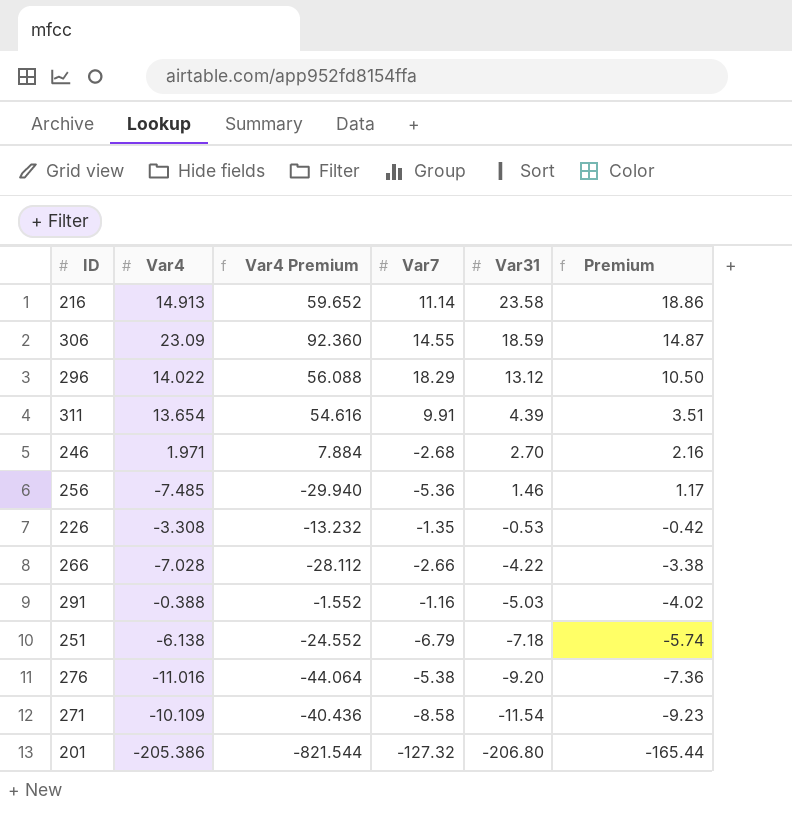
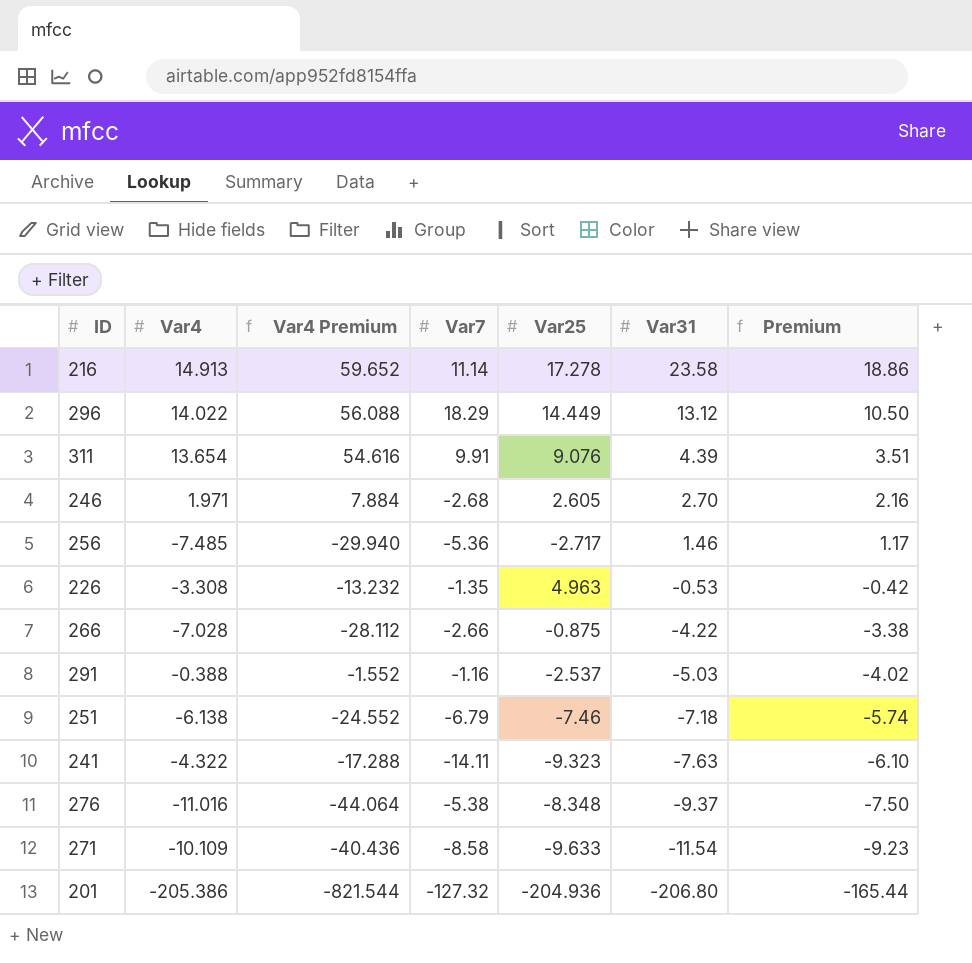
column Var25 | position: none -> 5
row 306: 23.09 | 92.360 | 14.55 | 18.59 | 14.87 -> none
row 241: none -> -4.322 | -17.288 | -14.11 | -9.323 | -7.63 | -6.10
276 | Var31: -9.20 -> -9.37
276 | Premium: -7.36 -> -7.50

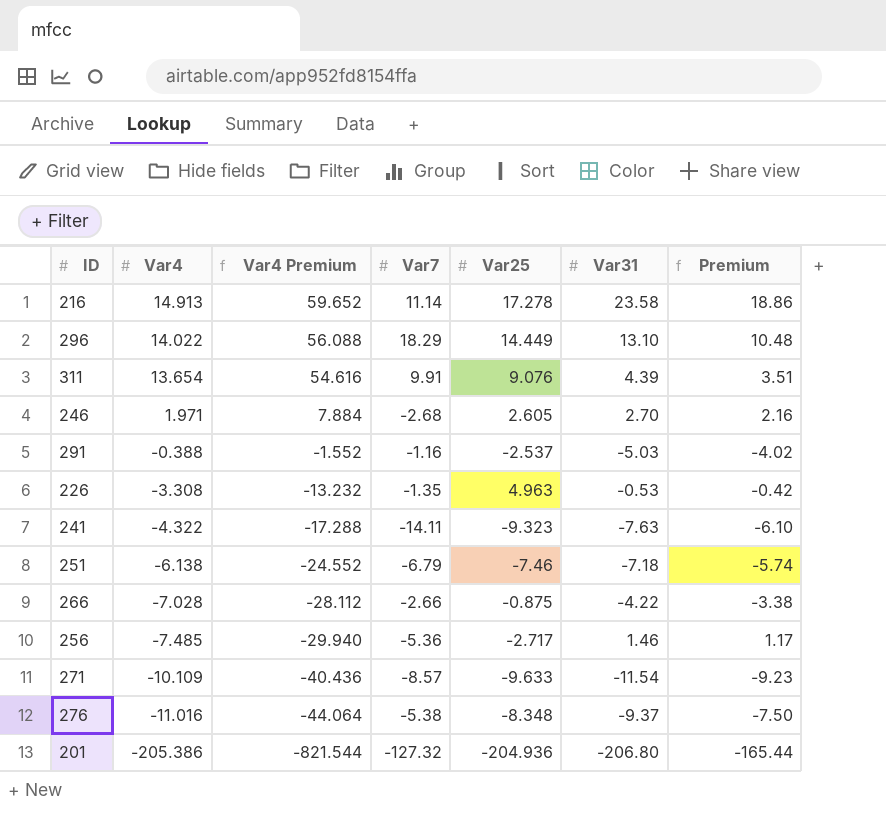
row order: Var31 descending -> Var4 descending
296 | Var31: 13.12 -> 13.10
296 | Premium: 10.50 -> 10.48
271 | Var7: -8.58 -> -8.57

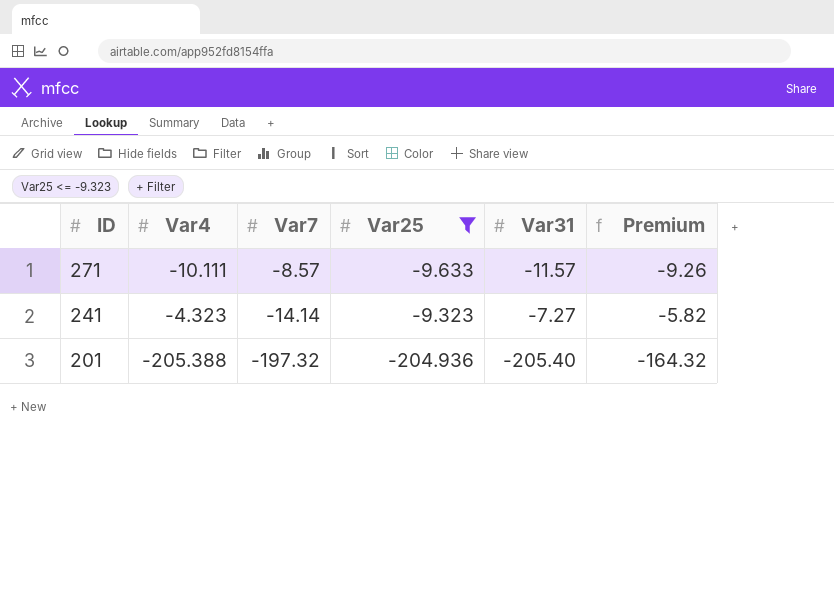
filter: none -> Var25 <= -9.323
row order: Var4 descending -> ID descending
column Var4 Premium | formula: [Var4] * 4 -> none
271 | Var4: -10.109 -> -10.111
271 | Var31: -11.54 -> -11.57
271 | Premium: -9.23 -> -9.26
241 | Var4: -4.322 -> -4.323
241 | Var7: -14.11 -> -14.14
241 | Var31: -7.63 -> -7.27
241 | Premium: -6.10 -> -5.82
201 | Var4: -205.386 -> -205.388
201 | Var7: -127.32 -> -197.32
201 | Var31: -206.80 -> -205.40
201 | Premium: -165.44 -> -164.32

